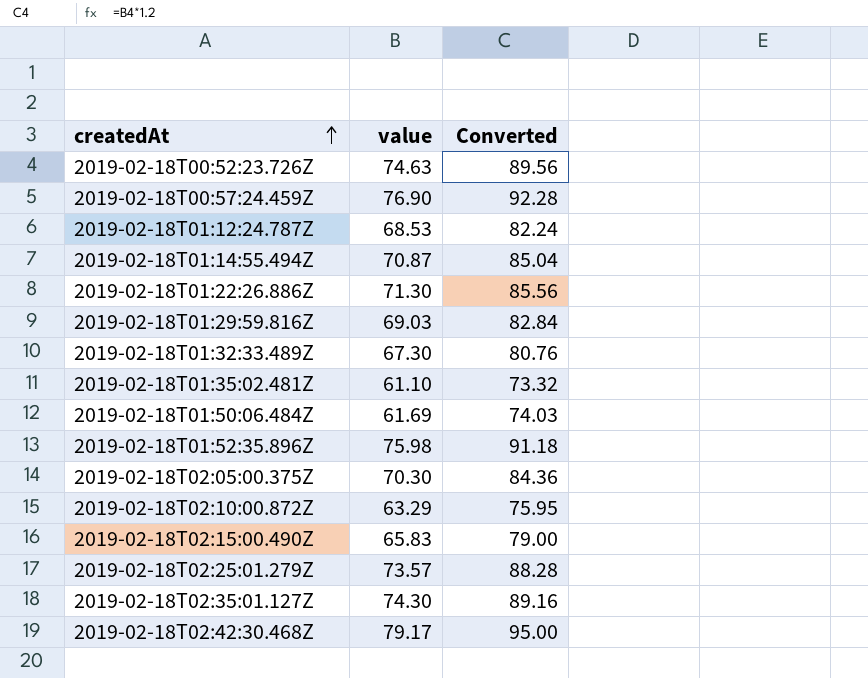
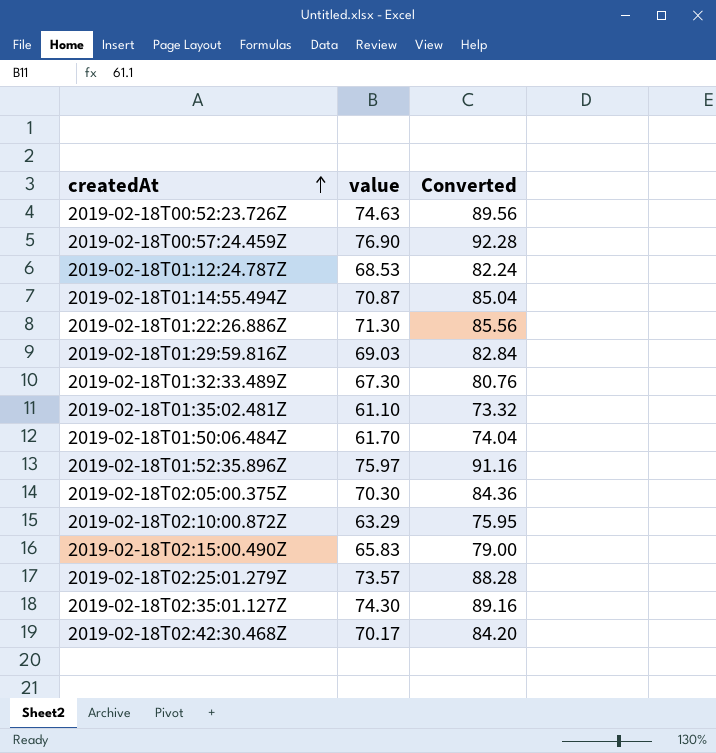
2019-02-18T01:50:06.484Z | value: 61.69 -> 61.70
2019-02-18T01:50:06.484Z | Converted: 74.03 -> 74.04
2019-02-18T01:52:35.896Z | value: 75.98 -> 75.97
2019-02-18T01:52:35.896Z | Converted: 91.18 -> 91.16
2019-02-18T02:42:30.468Z | value: 79.17 -> 70.17
2019-02-18T02:42:30.468Z | Converted: 95.00 -> 84.20

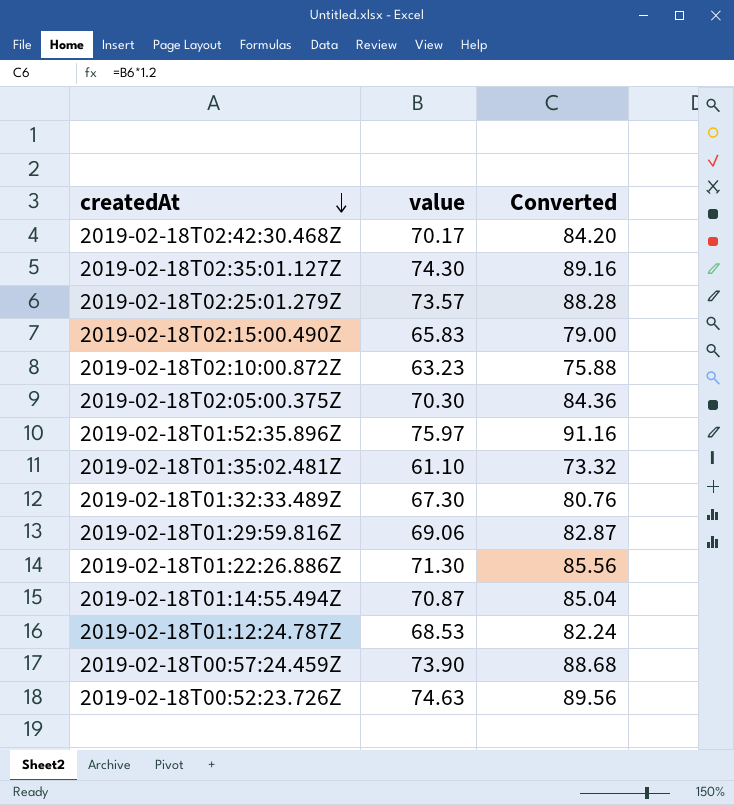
row order: createdAt ascending -> createdAt descending
row 2019-02-18T01:50:06.484Z: 61.70 | 74.04 -> none
2019-02-18T02:10:00.872Z | value: 63.29 -> 63.23
2019-02-18T02:10:00.872Z | Converted: 75.95 -> 75.88
2019-02-18T01:29:59.816Z | value: 69.03 -> 69.06
2019-02-18T01:29:59.816Z | Converted: 82.84 -> 82.87
2019-02-18T00:57:24.459Z | value: 76.90 -> 73.90
2019-02-18T00:57:24.459Z | Converted: 92.28 -> 88.68

